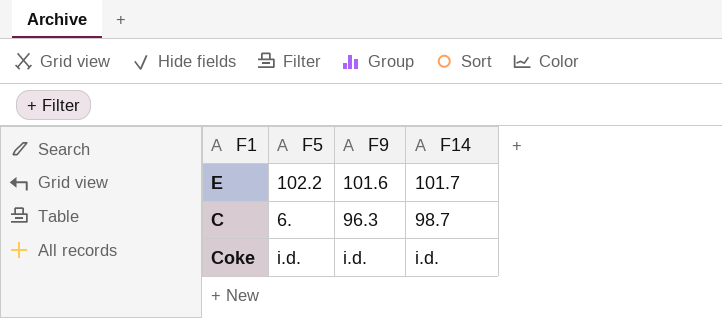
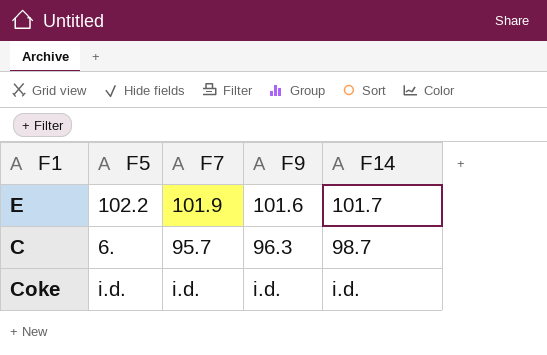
column F7 | position: none -> 3

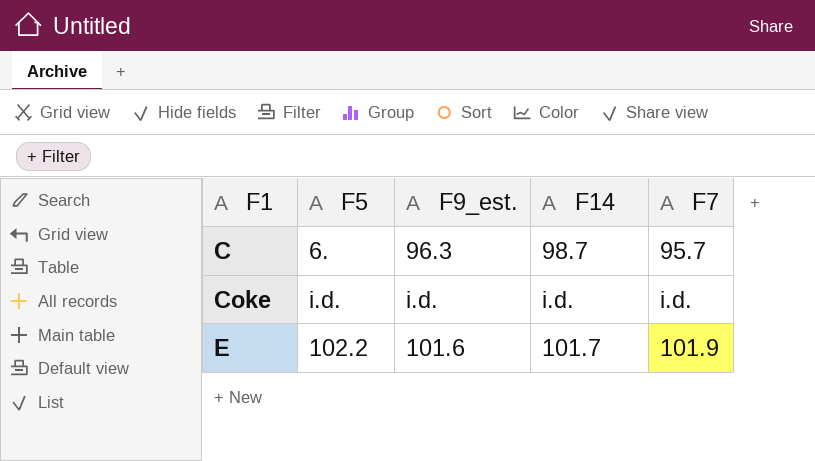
row order: none -> F1 ascending
column name: F9 -> F9_est.
column F7 | position: 3 -> 5

